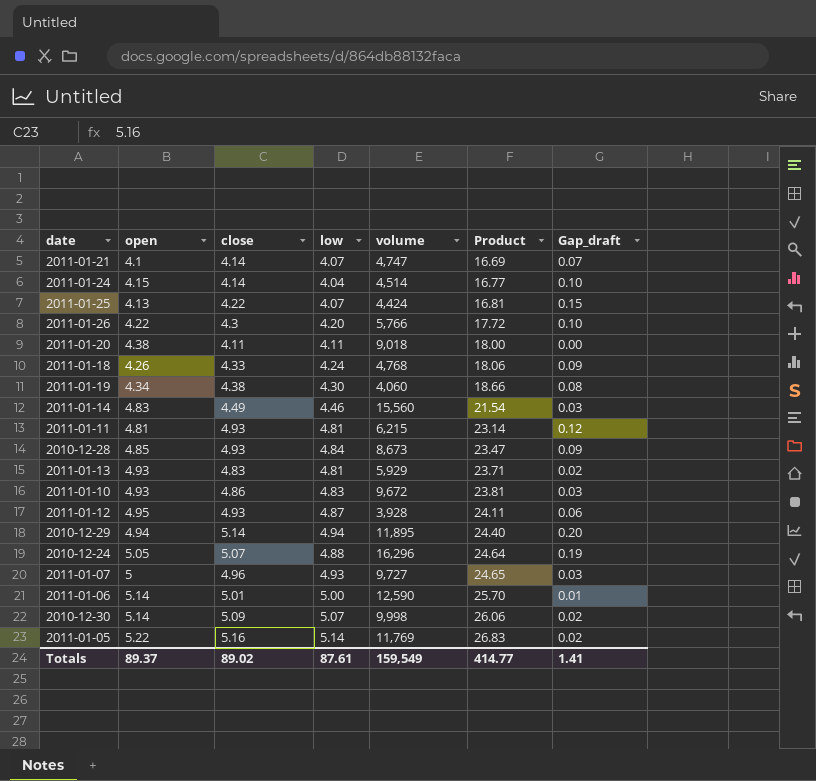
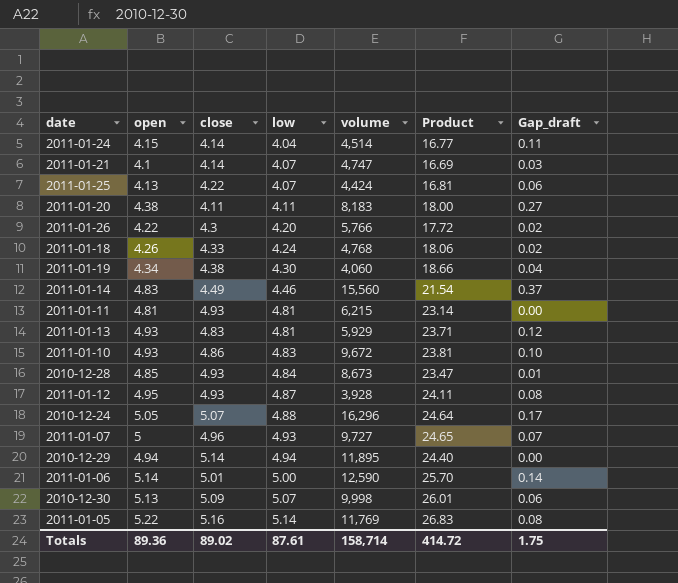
row order: Product ascending -> low ascending
column Gap_draft | formula: [close] - [low] -> [open] - [low]
2011-01-20 | volume: 9,018 -> 8,183
2010-12-30 | open: 5.14 -> 5.13
2010-12-30 | Product: 26.06 -> 26.01
Totals | open: 89.37 -> 89.36
Totals | volume: 159,549 -> 158,714
Totals | Product: 414.77 -> 414.72
Totals | Gap_draft: 1.41 -> 1.75

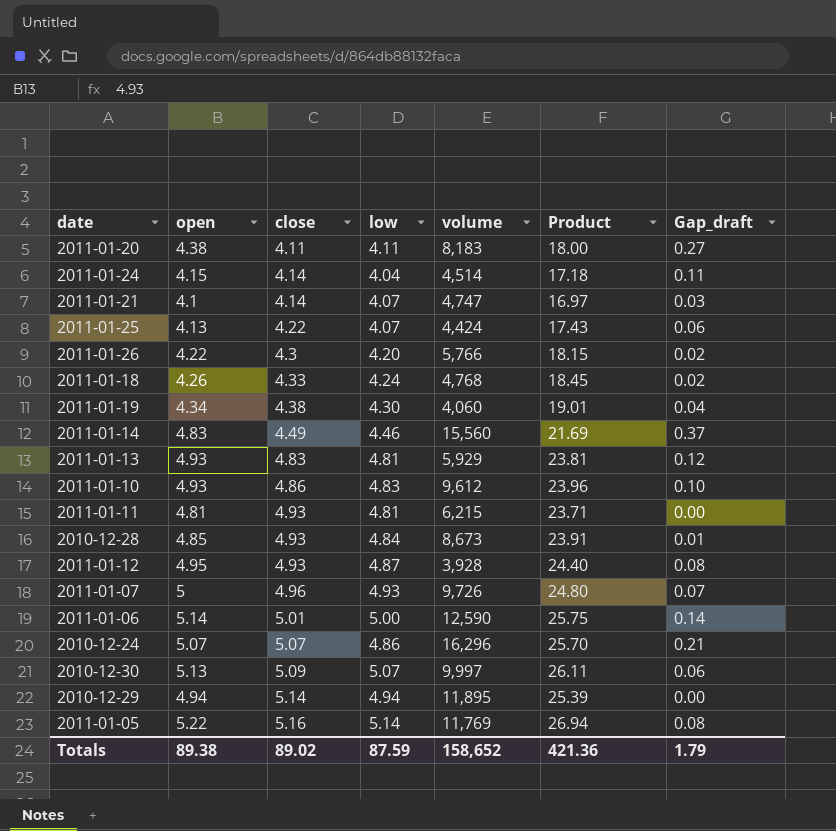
row order: low ascending -> close ascending
column Product | formula: [open] * [low] -> [open] * [close]
2011-01-10 | volume: 9,672 -> 9,612
2011-01-07 | volume: 9,727 -> 9,726
2010-12-24 | open: 5.05 -> 5.07
2010-12-24 | low: 4.88 -> 4.86
2010-12-24 | Gap_draft: 0.17 -> 0.21
2010-12-30 | volume: 9,998 -> 9,997
Totals | open: 89.36 -> 89.38
Totals | low: 87.61 -> 87.59
Totals | volume: 158,714 -> 158,652
Totals | Product: 414.72 -> 421.36
Totals | Gap_draft: 1.75 -> 1.79

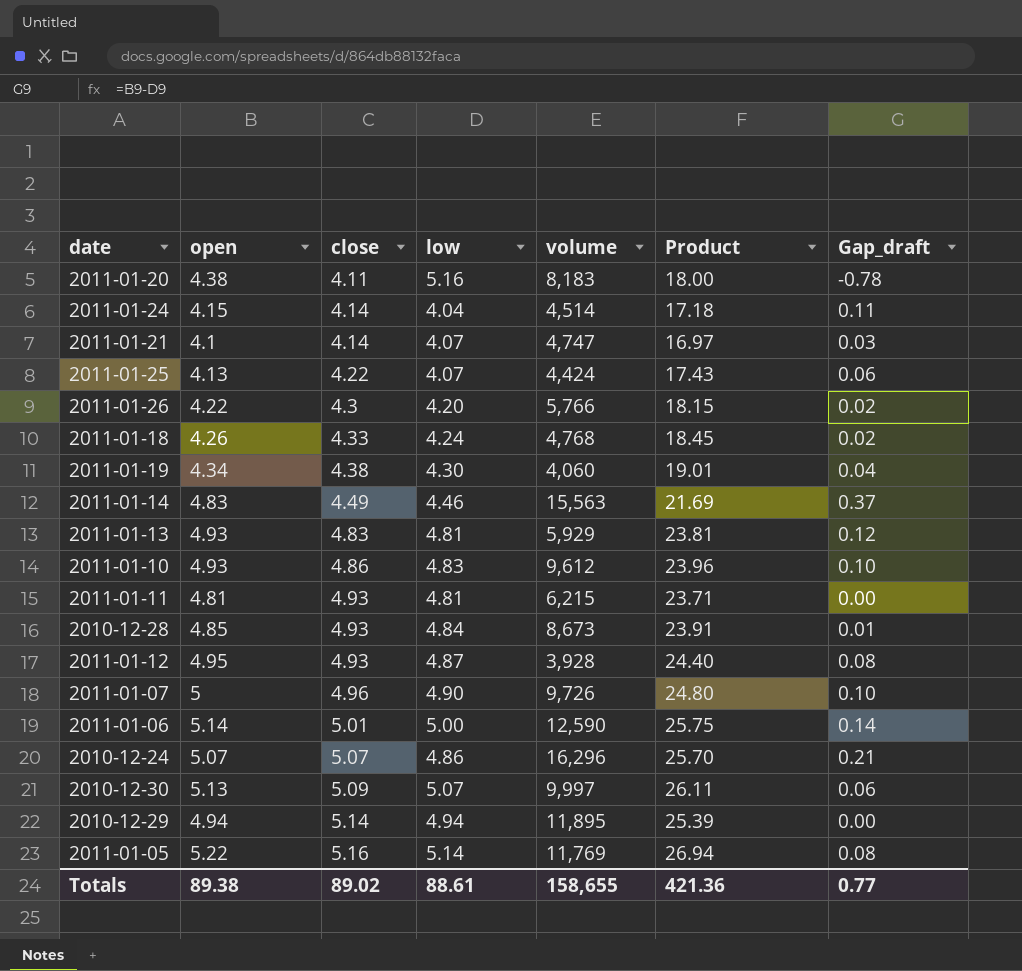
2011-01-20 | low: 4.11 -> 5.16
2011-01-20 | Gap_draft: 0.27 -> -0.78
2011-01-14 | volume: 15,560 -> 15,563
2011-01-07 | low: 4.93 -> 4.90
2011-01-07 | Gap_draft: 0.07 -> 0.10
Totals | low: 87.59 -> 88.61
Totals | volume: 158,652 -> 158,655
Totals | Gap_draft: 1.79 -> 0.77

